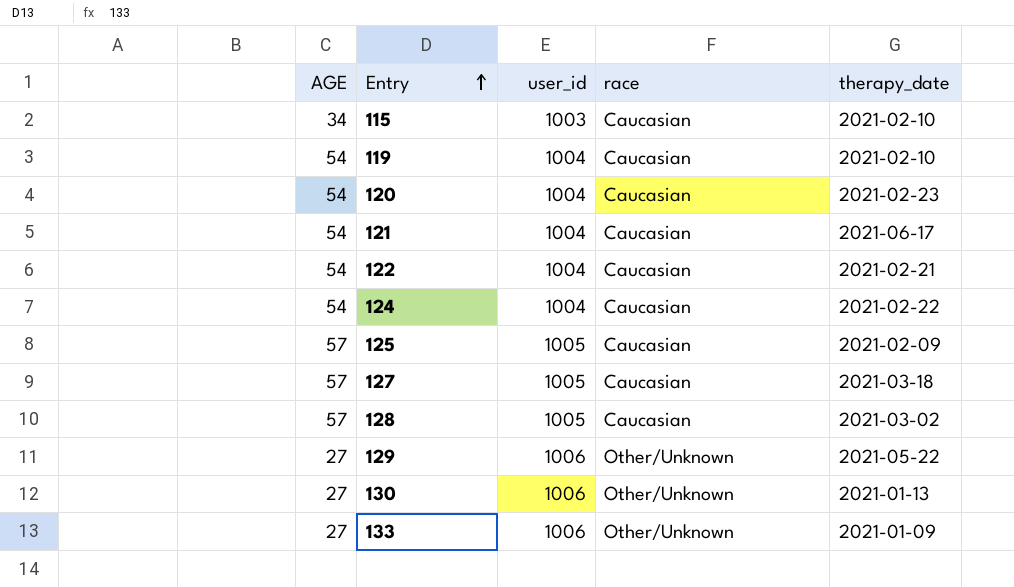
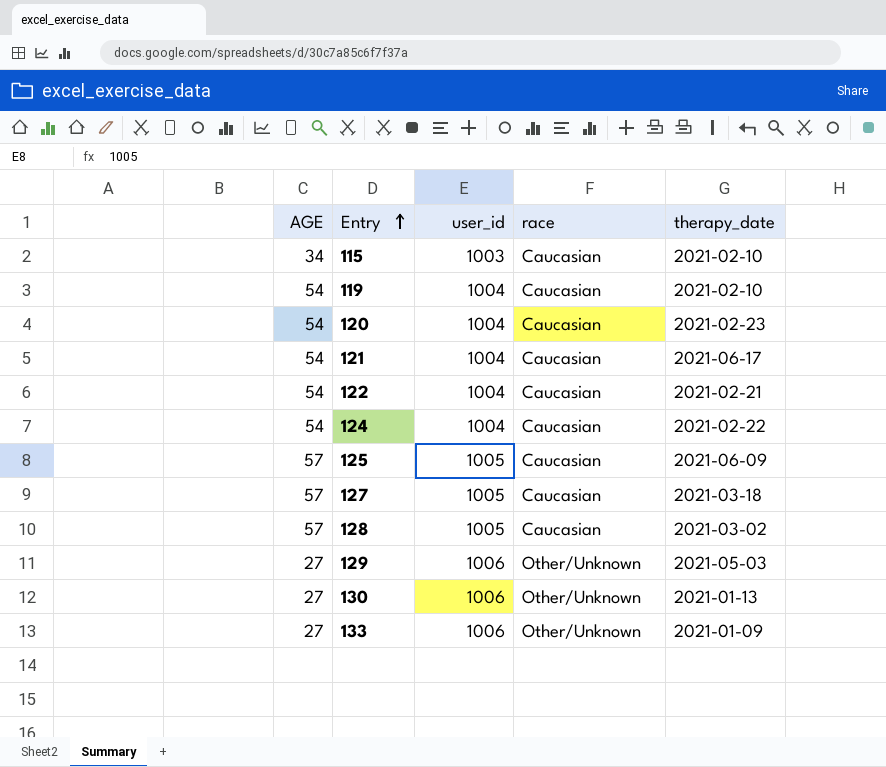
125 | therapy_date: 2021-02-09 -> 2021-06-09
129 | therapy_date: 2021-05-22 -> 2021-05-03

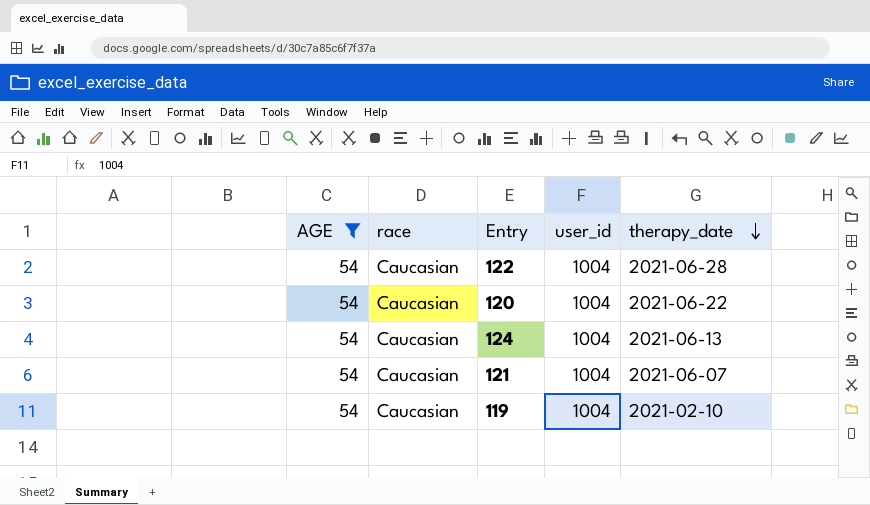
filter: none -> AGE = 54
row order: Entry ascending -> therapy_date descending
column race | position: 4 -> 2
122 | therapy_date: 2021-02-21 -> 2021-06-28
120 | therapy_date: 2021-02-23 -> 2021-06-22
124 | therapy_date: 2021-02-22 -> 2021-06-13
121 | therapy_date: 2021-06-17 -> 2021-06-07

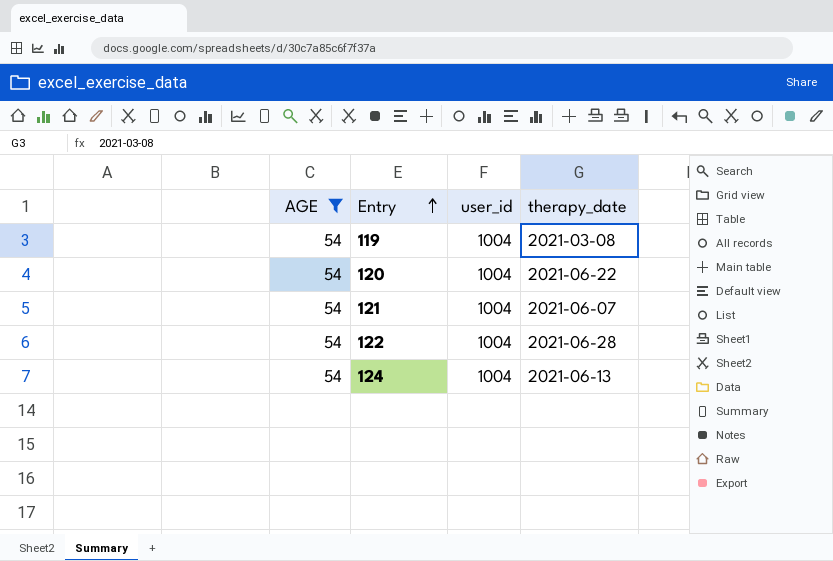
row order: therapy_date descending -> Entry ascending
column race | position: 2 -> none
119 | therapy_date: 2021-02-10 -> 2021-03-08

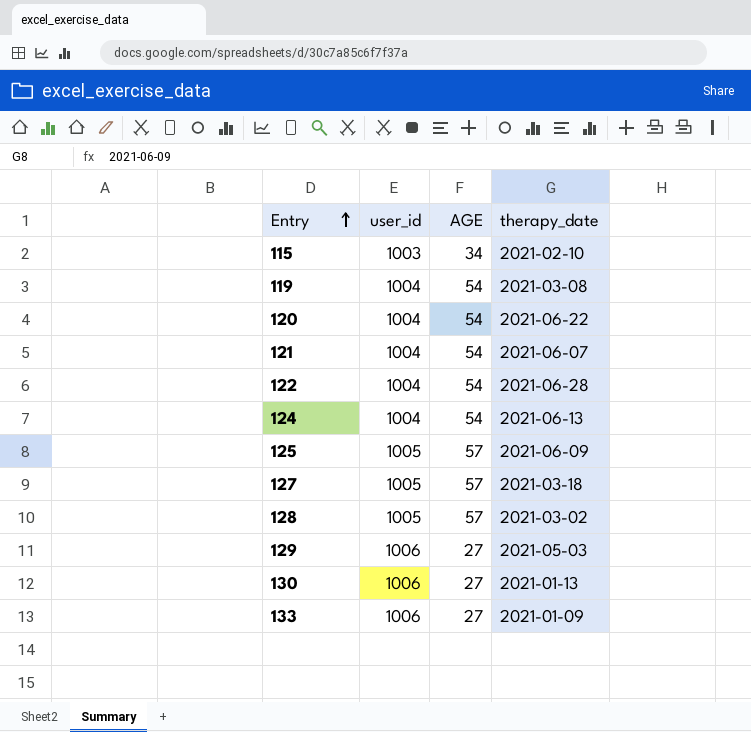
filter: AGE = 54 -> none
column AGE | position: 1 -> 3

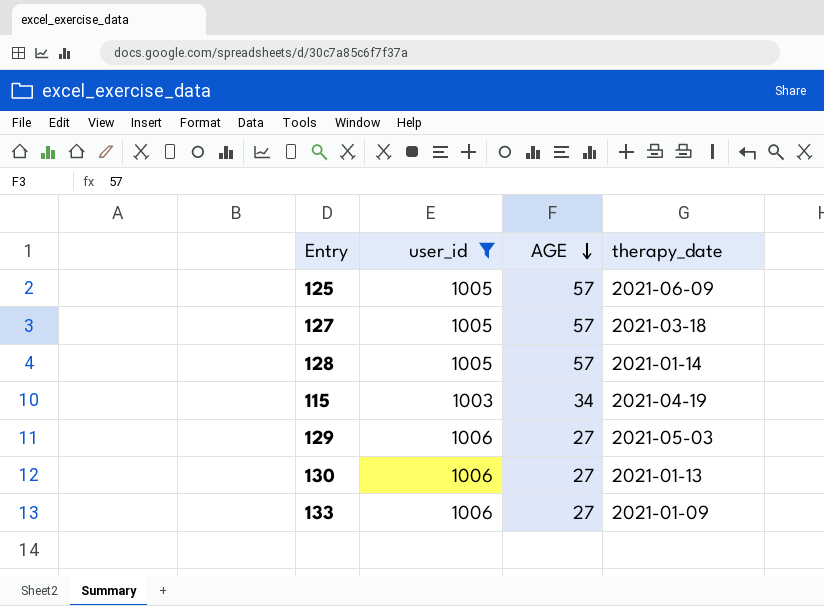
filter: none -> user_id != 1004
row order: Entry ascending -> AGE descending
128 | therapy_date: 2021-03-02 -> 2021-01-14
115 | therapy_date: 2021-02-10 -> 2021-04-19

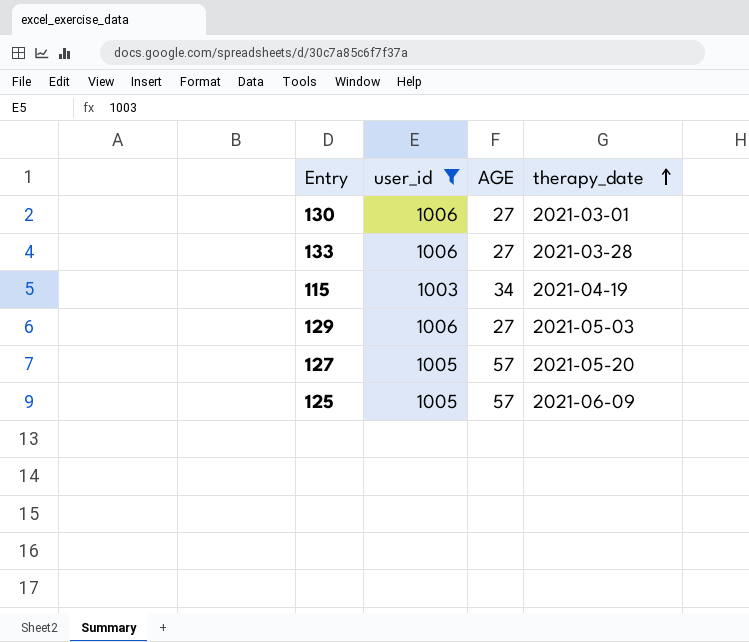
row order: AGE descending -> therapy_date ascending
row 128: 1005 | 57 | 2021-01-14 -> none
130 | therapy_date: 2021-01-13 -> 2021-03-01
133 | therapy_date: 2021-01-09 -> 2021-03-28
127 | therapy_date: 2021-03-18 -> 2021-05-20

